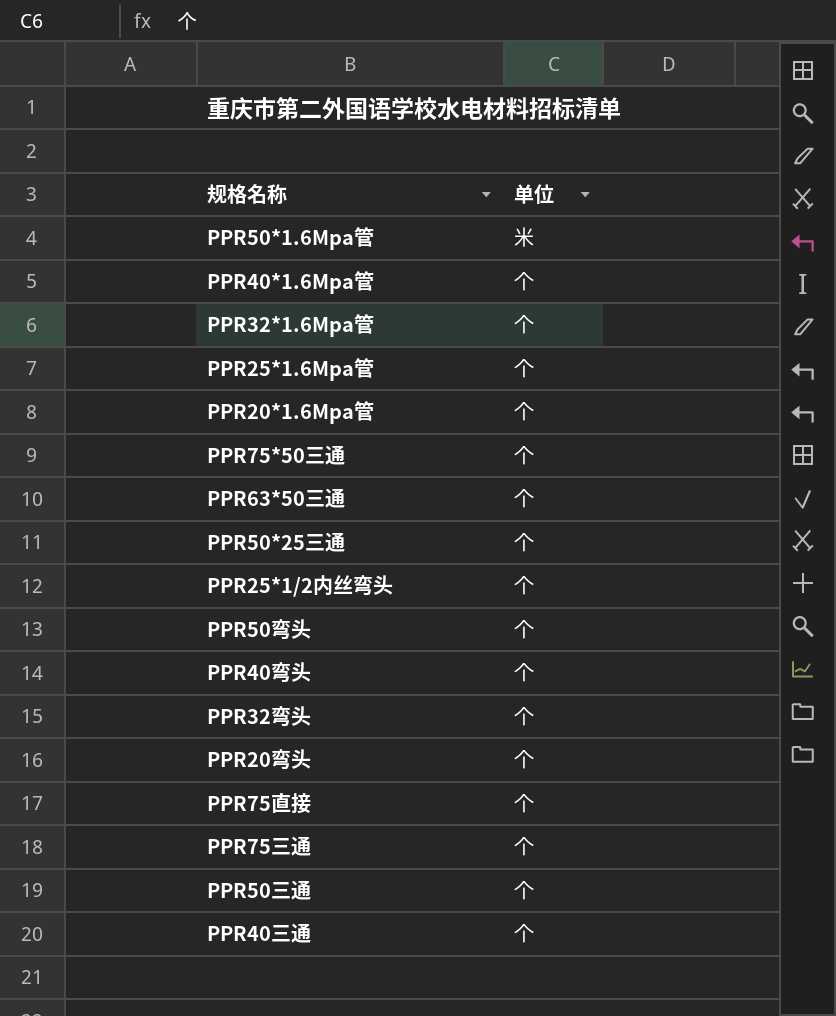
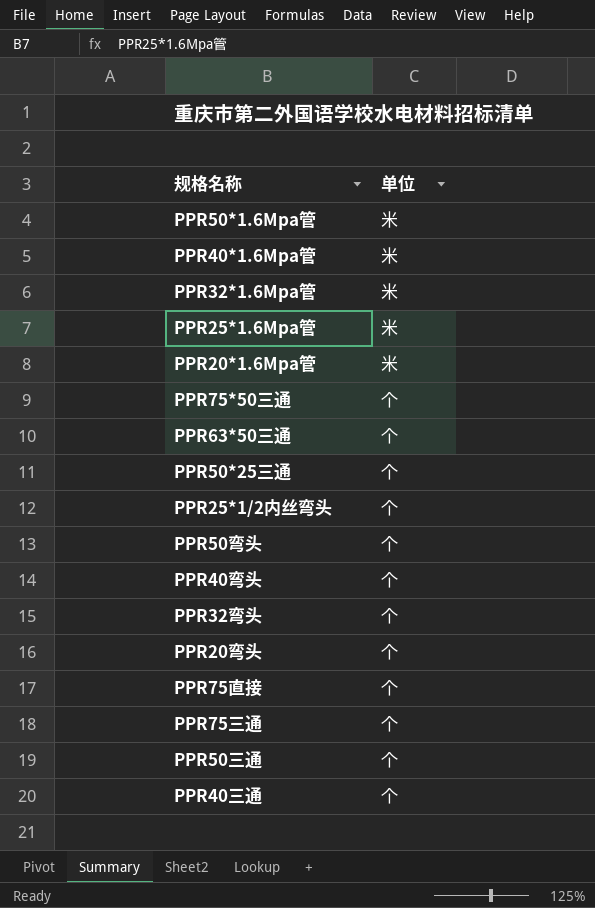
PPR40*1.6Mpa管 | 单位: 个 -> 米
PPR32*1.6Mpa管 | 单位: 个 -> 米
PPR25*1.6Mpa管 | 单位: 个 -> 米
PPR20*1.6Mpa管 | 单位: 个 -> 米

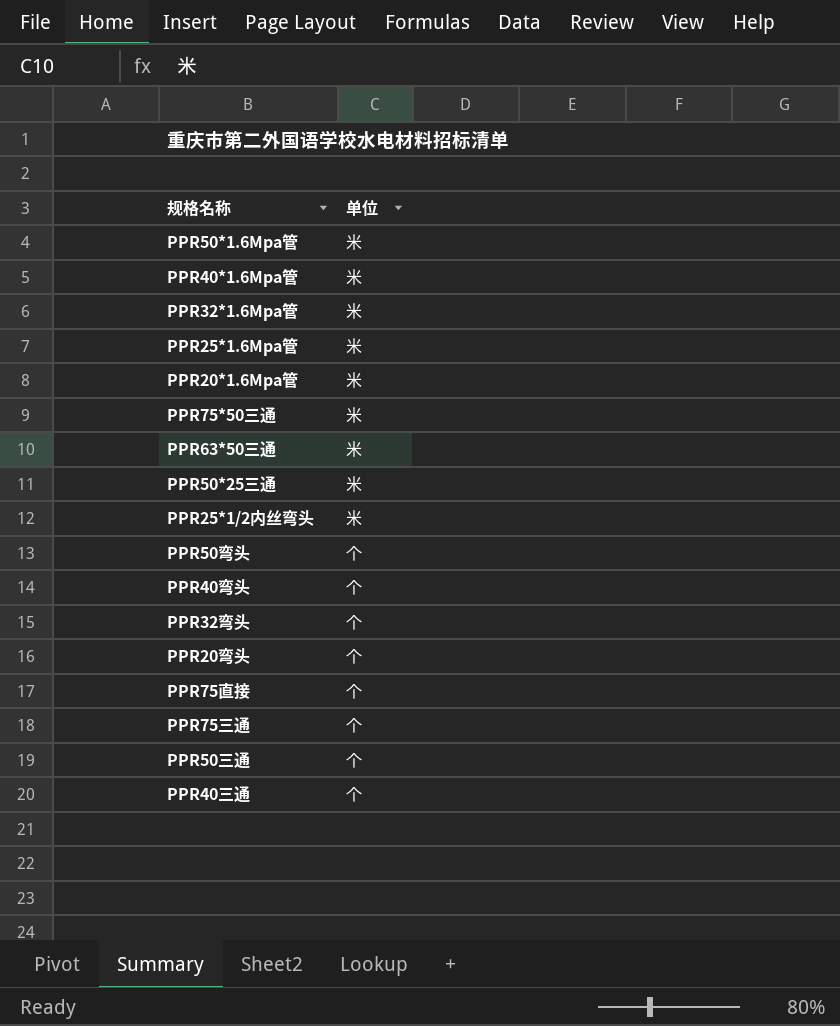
PPR75*50三通 | 单位: 个 -> 米
PPR63*50三通 | 单位: 个 -> 米
PPR50*25三通 | 单位: 个 -> 米
PPR25*1/2内丝弯头 | 单位: 个 -> 米

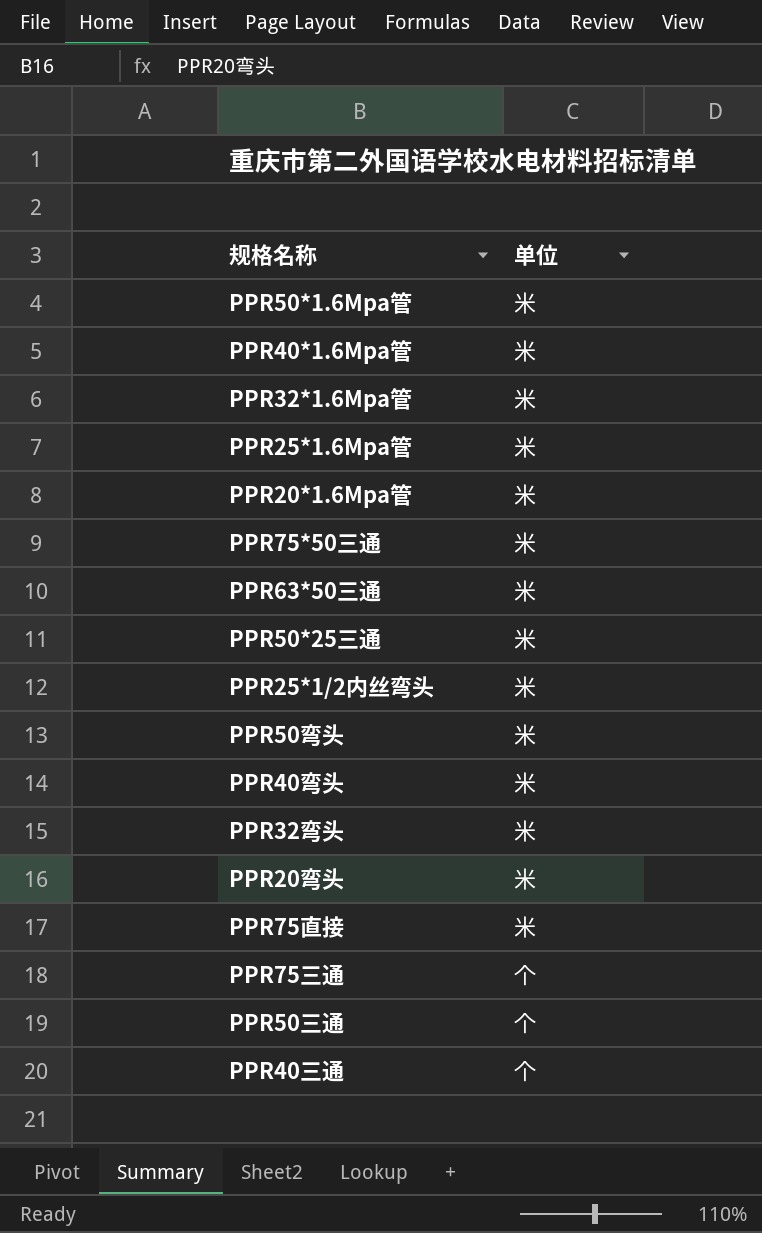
PPR50弯头 | 单位: 个 -> 米
PPR40弯头 | 单位: 个 -> 米
PPR32弯头 | 单位: 个 -> 米
PPR20弯头 | 单位: 个 -> 米
PPR75直接 | 单位: 个 -> 米

